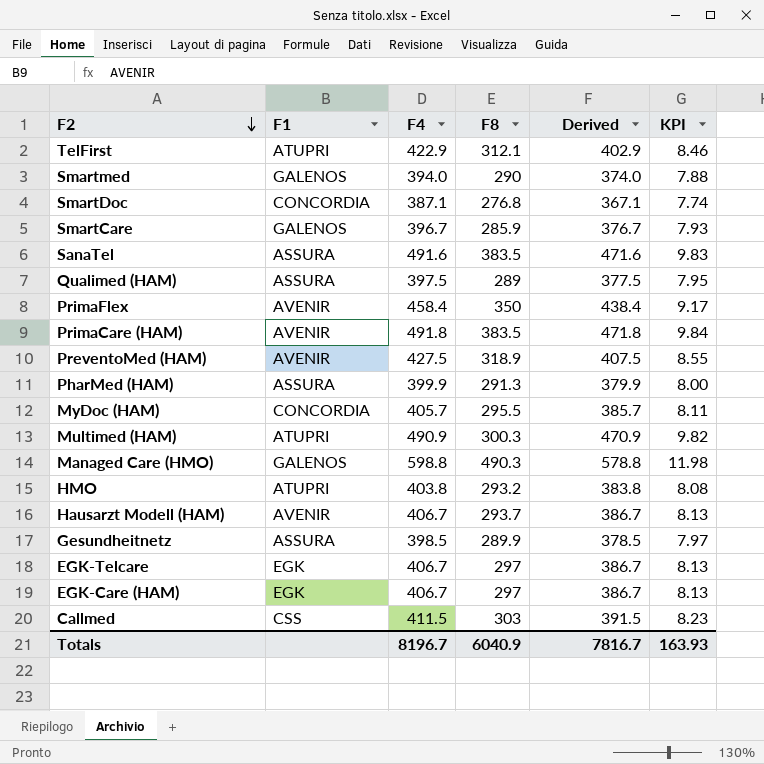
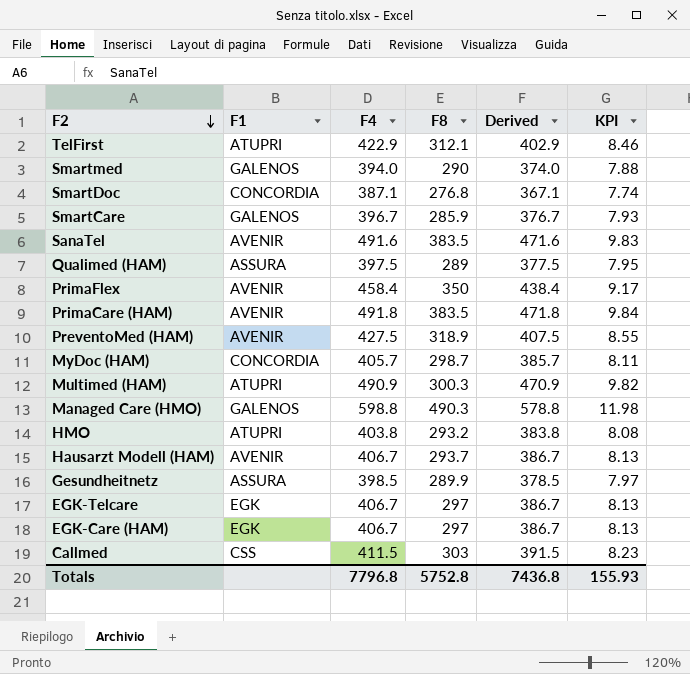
row PharMed (HAM): ASSURA | 399.9 | 291.3 | 379.9 | 8.00 -> none
SanaTel | F1: ASSURA -> AVENIR
MyDoc (HAM) | F8: 295.5 -> 298.7
Totals | F4: 8196.7 -> 7796.8
Totals | F8: 6040.9 -> 5752.8
Totals | Derived: 7816.7 -> 7436.8
Totals | KPI: 163.93 -> 155.93

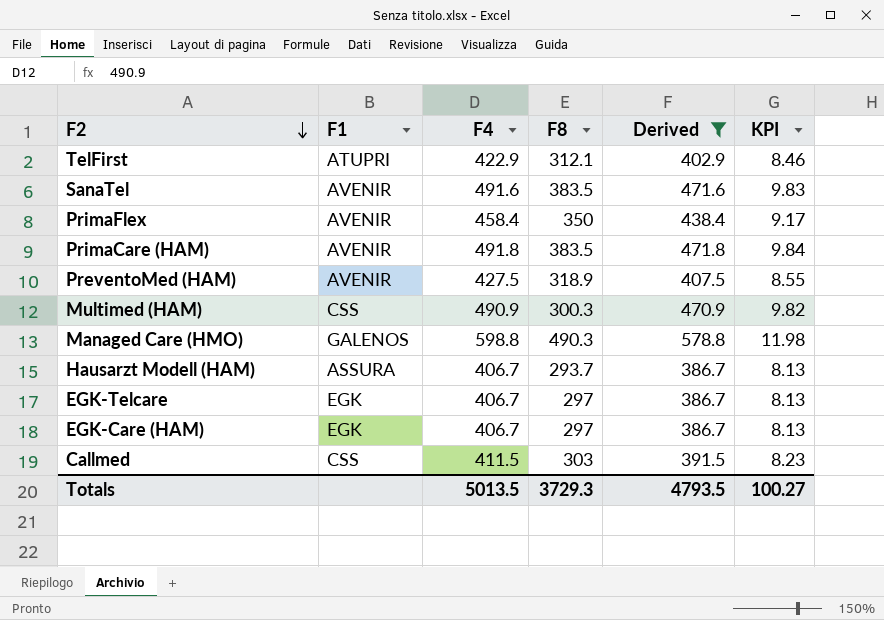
filter: none -> Derived >= 386.7
Multimed (HAM) | F1: ATUPRI -> CSS
Hausarzt Modell (HAM) | F1: AVENIR -> ASSURA
Totals | F4: 7796.8 -> 5013.5
Totals | F8: 5752.8 -> 3729.3
Totals | Derived: 7436.8 -> 4793.5
Totals | KPI: 155.93 -> 100.27

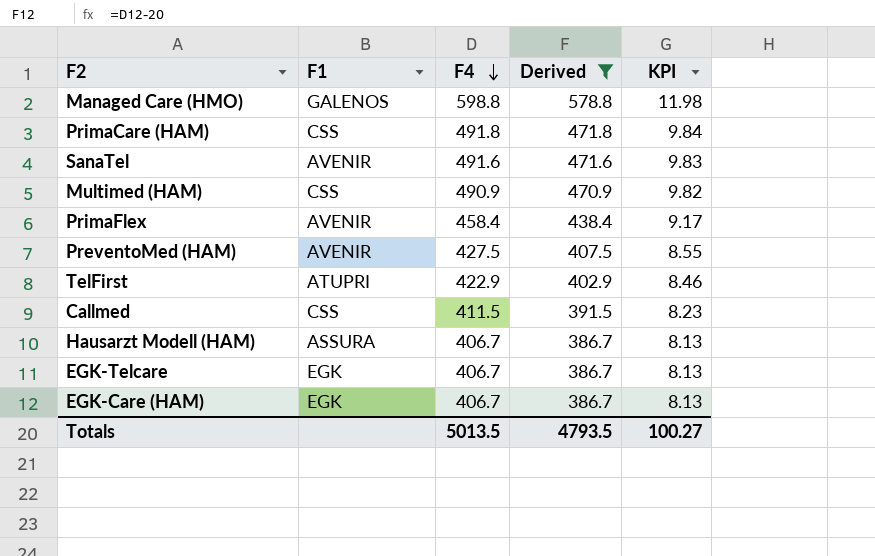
row order: F2 descending -> F4 descending
column F8 | position: 4 -> none
PrimaCare (HAM) | F1: AVENIR -> CSS

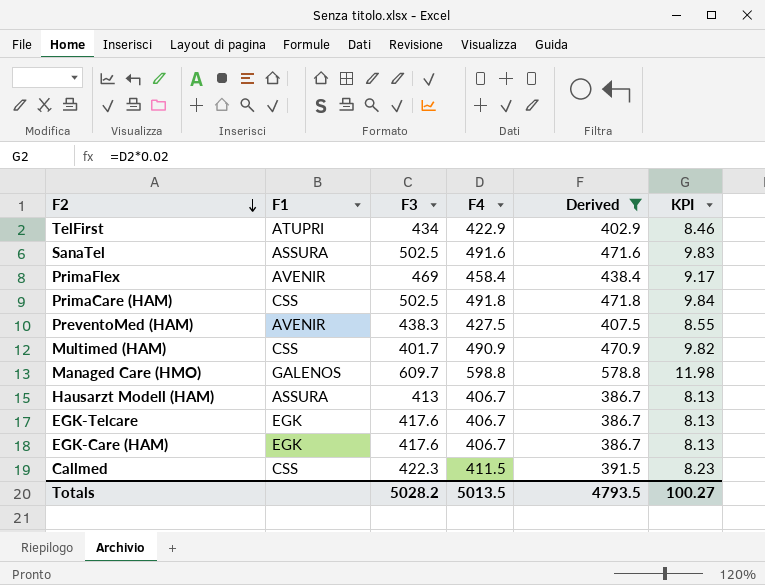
row order: F4 descending -> F2 descending
column F3 | position: none -> 3
SanaTel | F1: AVENIR -> ASSURA

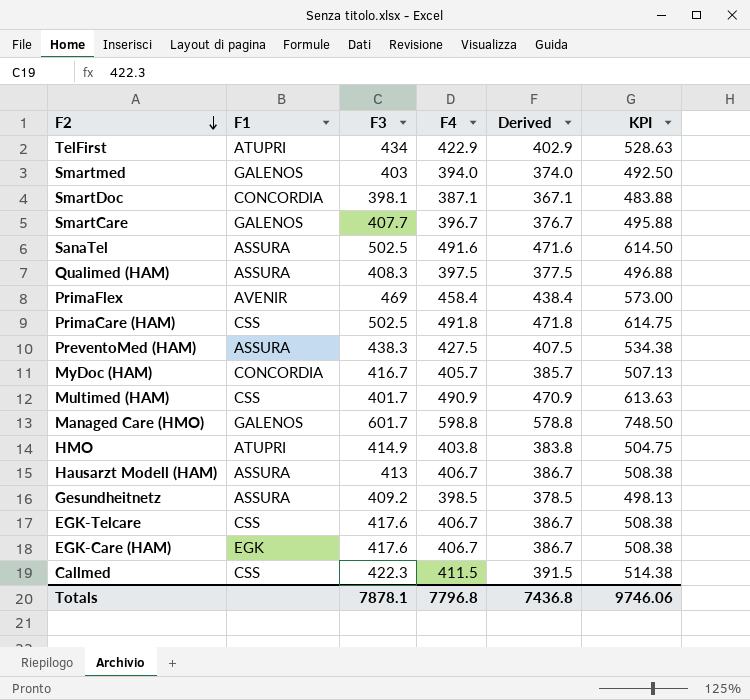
filter: Derived >= 386.7 -> none
column KPI | formula: [F4] * 0.02 -> [F4] * 1.25
PreventoMed (HAM) | F1: AVENIR -> ASSURA
Managed Care (HMO) | F3: 609.7 -> 601.7
EGK-Telcare | F1: EGK -> CSS
Totals | F3: 5028.2 -> 7878.1
Totals | F4: 5013.5 -> 7796.8
Totals | Derived: 4793.5 -> 7436.8
Totals | KPI: 100.27 -> 9746.06

